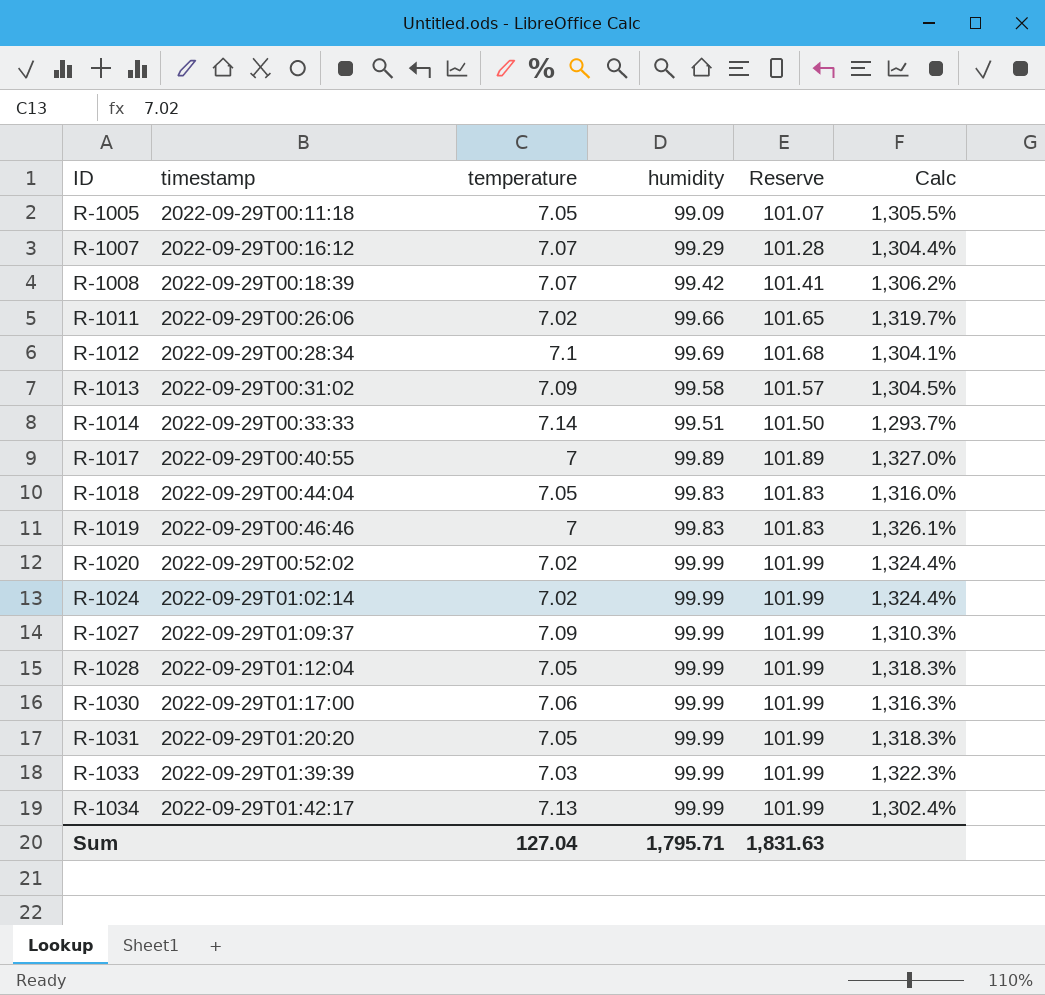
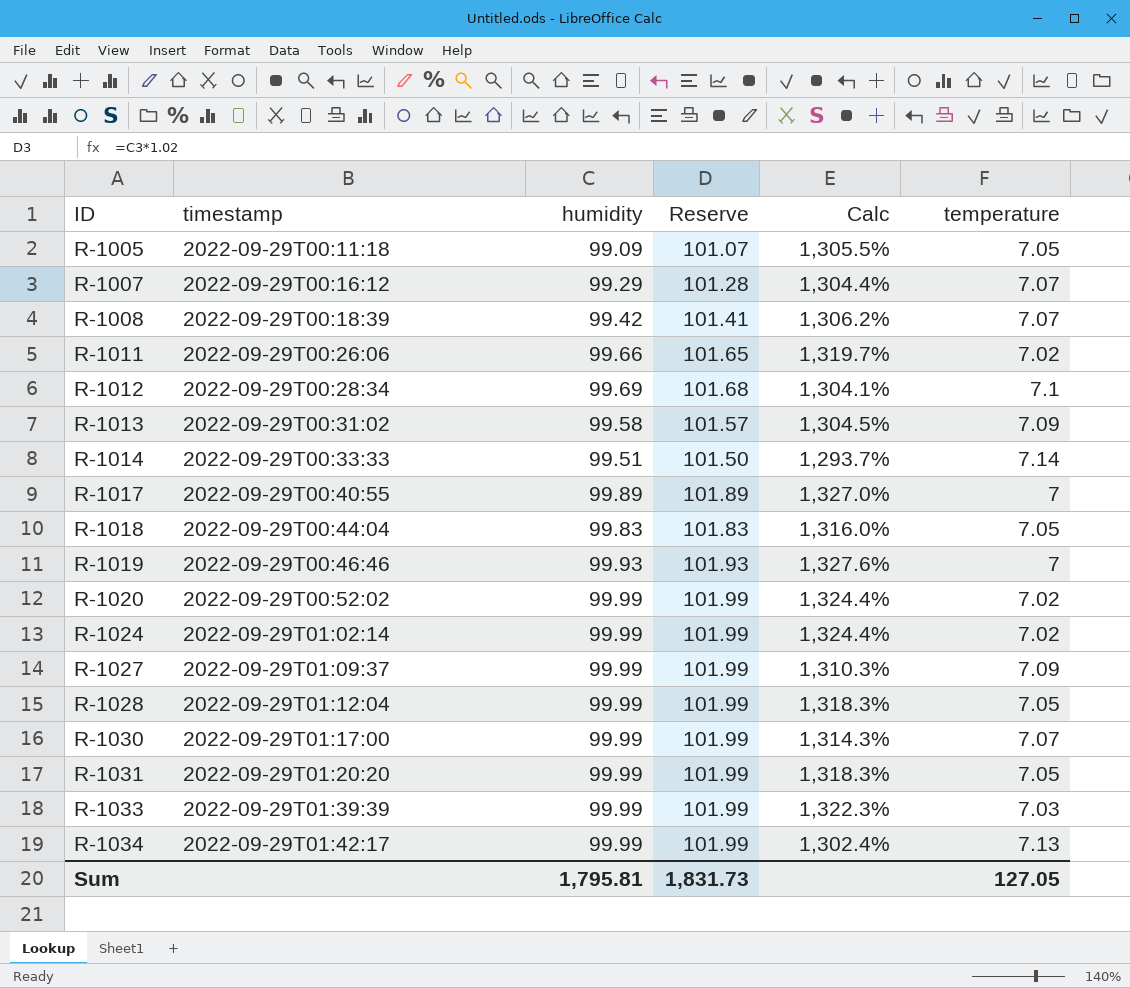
column temperature | position: 3 -> 6
R-1019 | humidity: 99.83 -> 99.93
R-1019 | Reserve: 101.83 -> 101.93
R-1019 | Calc: 1,326.1% -> 1,327.6%
R-1030 | Calc: 1,316.3% -> 1,314.3%
R-1030 | temperature: 7.06 -> 7.07
Sum | humidity: 1,795.71 -> 1,795.81
Sum | Reserve: 1,831.63 -> 1,831.73
Sum | temperature: 127.04 -> 127.05

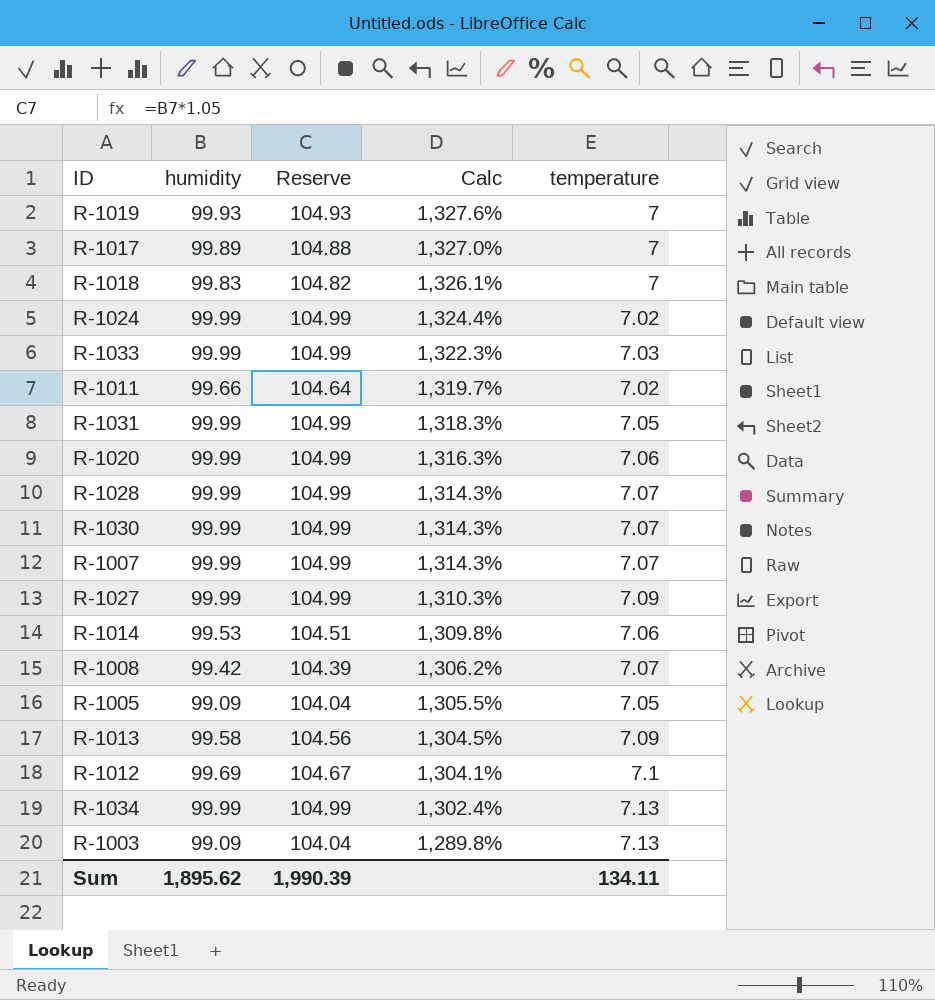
row order: ID ascending -> Calc descending
column timestamp | position: 2 -> none
column Reserve | formula: [humidity] * 1.02 -> [humidity] * 1.05
R-1018 | Calc: 1,316.0% -> 1,326.1%
R-1018 | temperature: 7.05 -> 7
R-1020 | Calc: 1,324.4% -> 1,316.3%
R-1020 | temperature: 7.02 -> 7.06
R-1028 | Calc: 1,318.3% -> 1,314.3%
R-1028 | temperature: 7.05 -> 7.07
R-1007 | humidity: 99.29 -> 99.99
R-1007 | Calc: 1,304.4% -> 1,314.3%
R-1014 | humidity: 99.51 -> 99.53
R-1014 | Calc: 1,293.7% -> 1,309.8%
R-1014 | temperature: 7.14 -> 7.06
row R-1003: none -> 99.09 | 104.04 | 1,289.8% | 7.13
Sum | humidity: 1,795.81 -> 1,895.62
Sum | Reserve: 1,831.73 -> 1,990.39
Sum | temperature: 127.05 -> 134.11

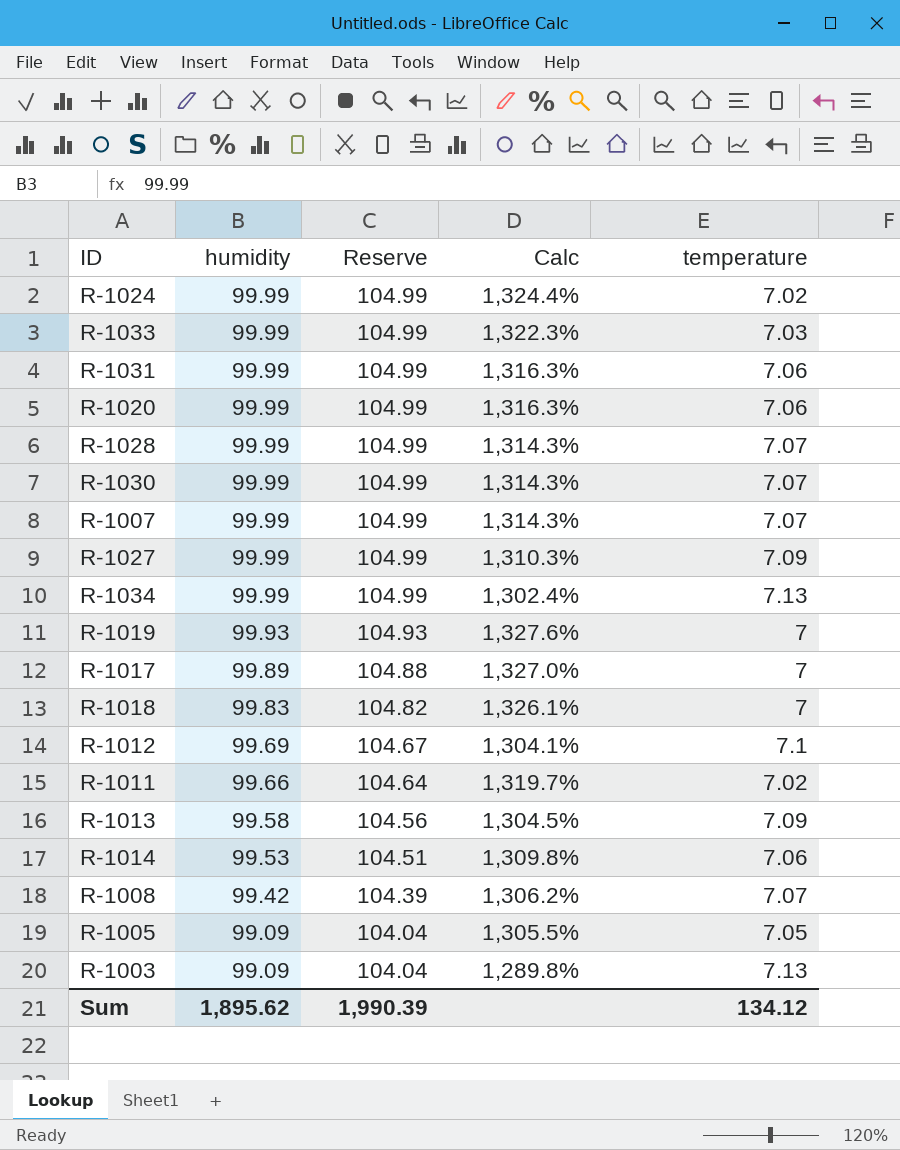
row order: Calc descending -> humidity descending
R-1031 | Calc: 1,318.3% -> 1,316.3%
R-1031 | temperature: 7.05 -> 7.06
Sum | temperature: 134.11 -> 134.12

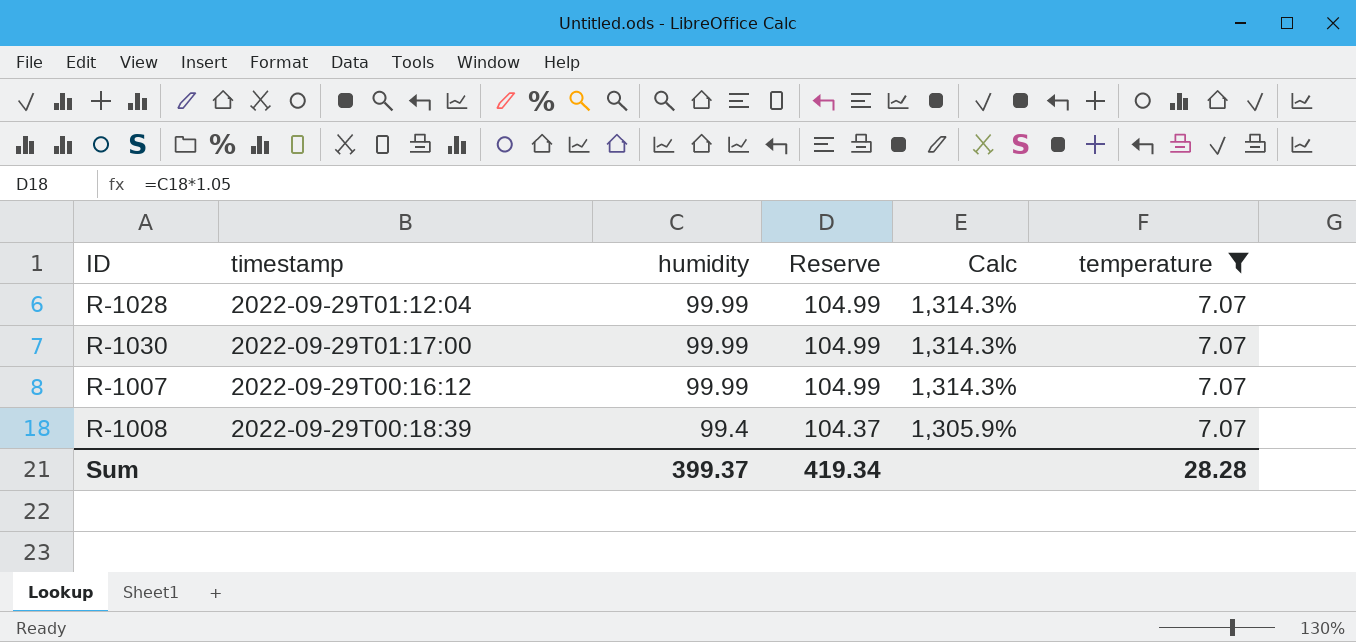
filter: none -> temperature = 7.07
column timestamp | position: none -> 2
R-1008 | humidity: 99.42 -> 99.4
R-1008 | Reserve: 104.39 -> 104.37
R-1008 | Calc: 1,306.2% -> 1,305.9%
Sum | humidity: 1,895.62 -> 399.37
Sum | Reserve: 1,990.39 -> 419.34
Sum | temperature: 134.12 -> 28.28

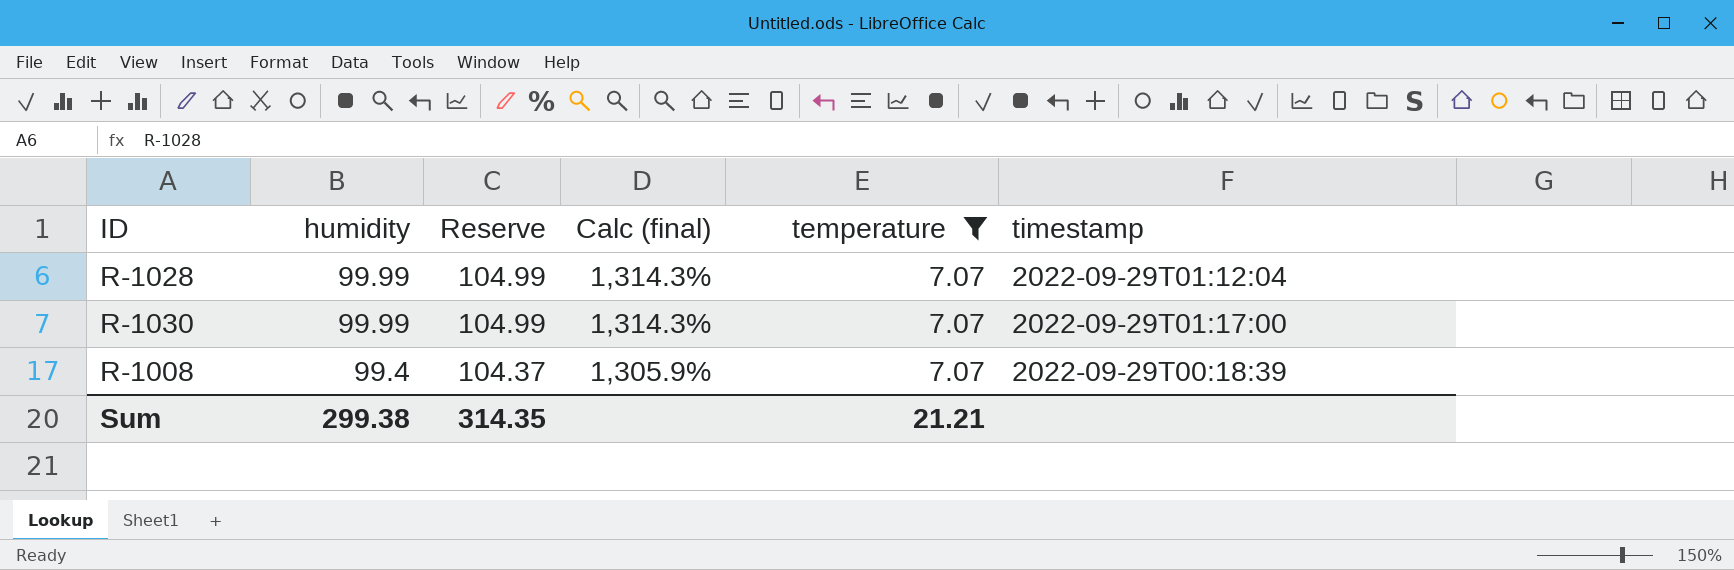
column name: Calc -> Calc (final)
column timestamp | position: 2 -> 6
row R-1007: 2022-09-29T00:16:12 | 99.99 | 104.99 | 1,314.3% | 7.07 -> none
Sum | humidity: 399.37 -> 299.38
Sum | Reserve: 419.34 -> 314.35
Sum | temperature: 28.28 -> 21.21

